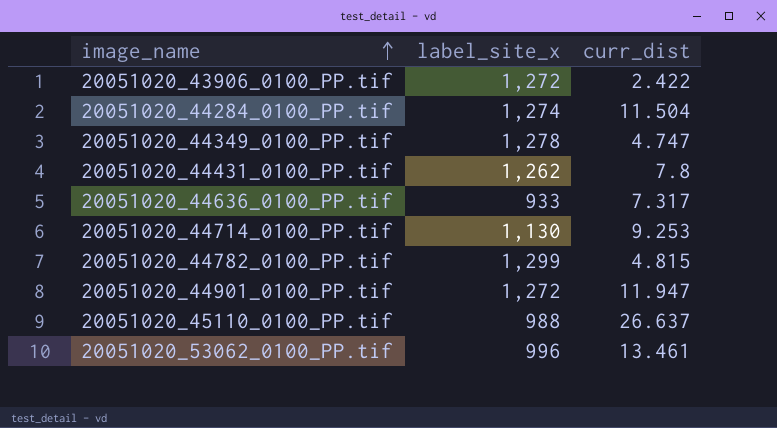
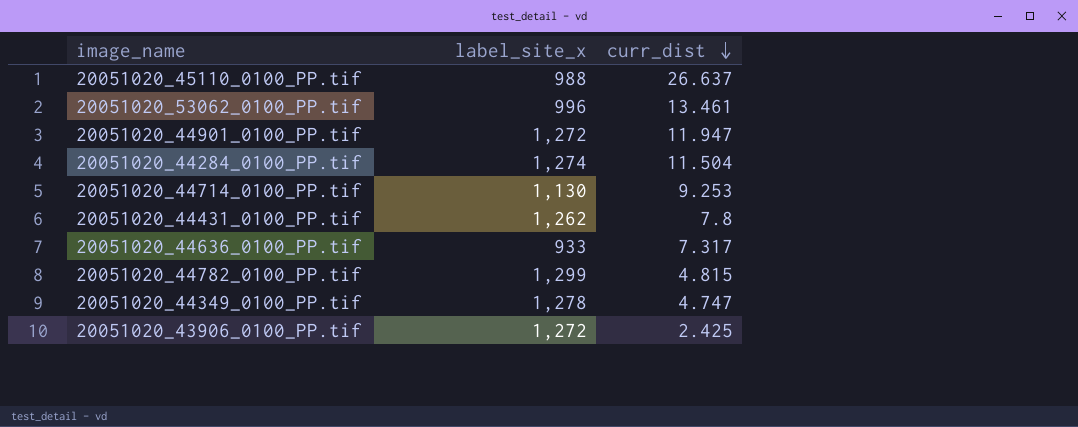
row order: image_name ascending -> curr_dist descending
20051020_43906_0100_PP.tif | curr_dist: 2.422 -> 2.425

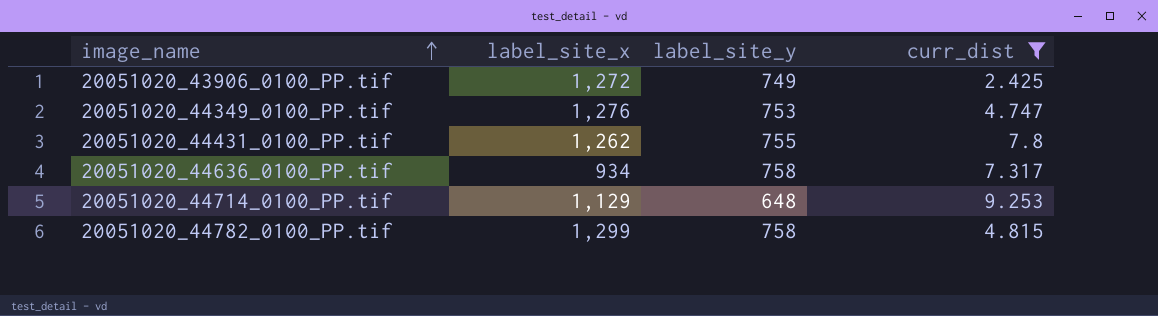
filter: none -> curr_dist <= 9.253
row order: curr_dist descending -> image_name ascending
column label_site_y | position: none -> 3
20051020_44349_0100_PP.tif | label_site_x: 1,278 -> 1,276
20051020_44636_0100_PP.tif | label_site_x: 933 -> 934
20051020_44714_0100_PP.tif | label_site_x: 1,130 -> 1,129

